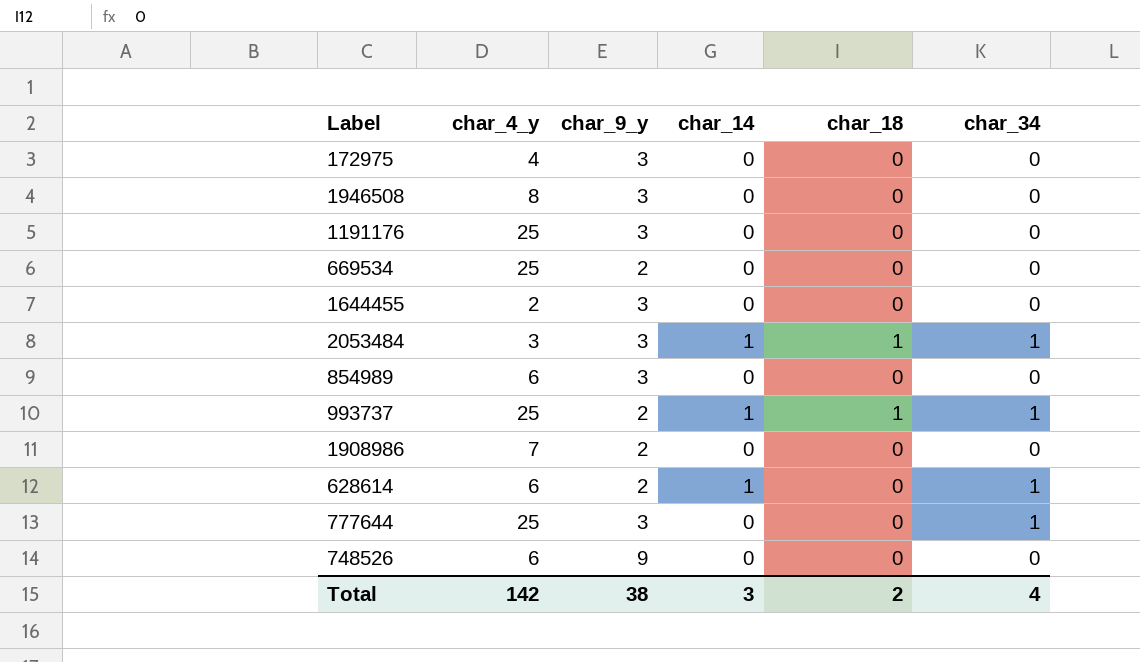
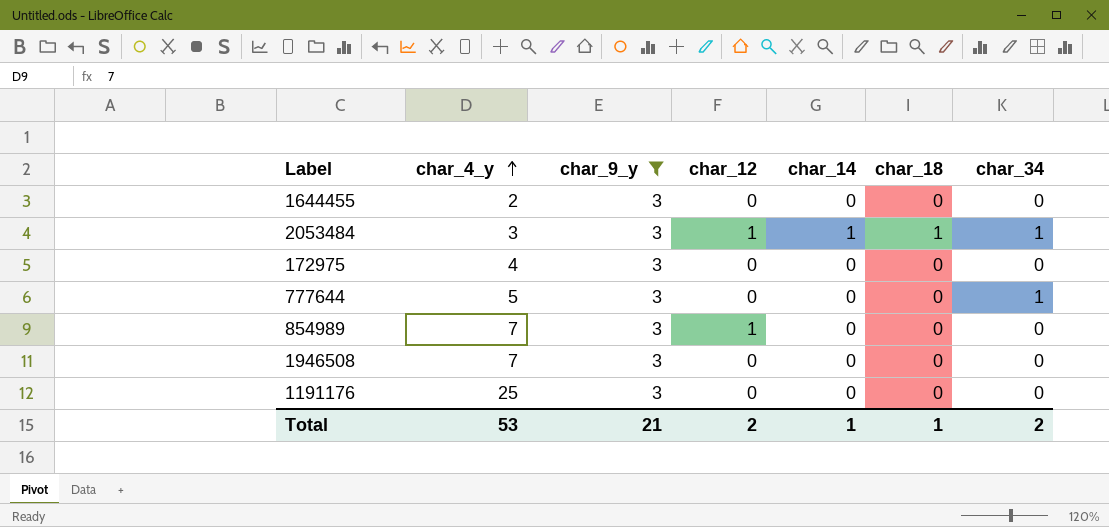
filter: none -> char_9_y = 3
row order: none -> char_4_y ascending
column char_12 | position: none -> 4
777644 | char_4_y: 25 -> 5
854989 | char_4_y: 6 -> 7
1946508 | char_4_y: 8 -> 7
Total | char_4_y: 142 -> 53
Total | char_9_y: 38 -> 21
Total | char_14: 3 -> 1
Total | char_18: 2 -> 1
Total | char_34: 4 -> 2

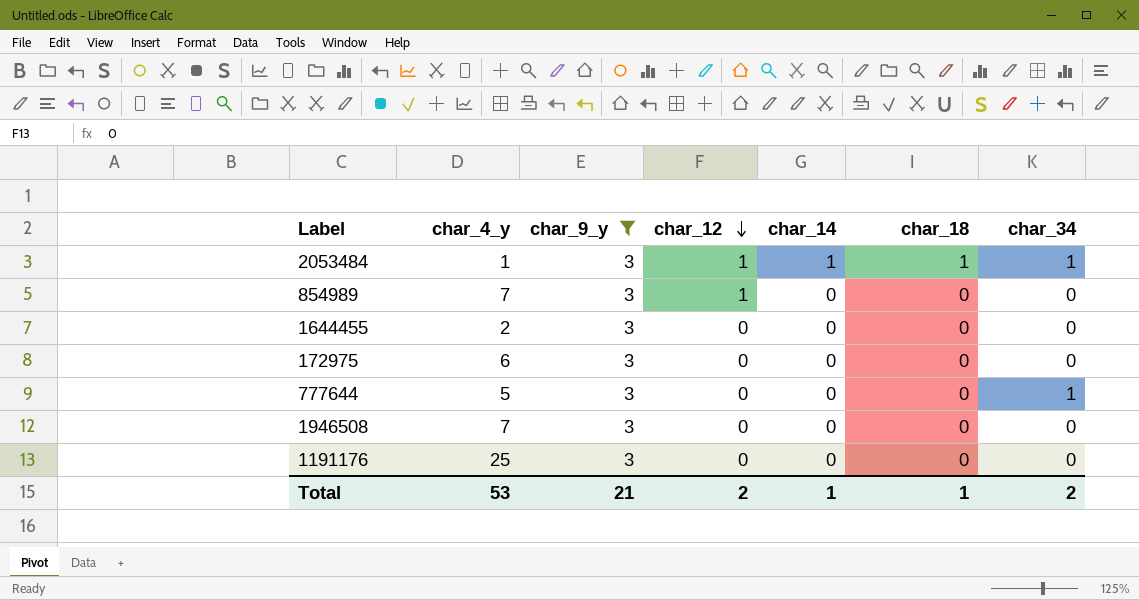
row order: char_4_y ascending -> char_12 descending
2053484 | char_4_y: 3 -> 1
172975 | char_4_y: 4 -> 6

